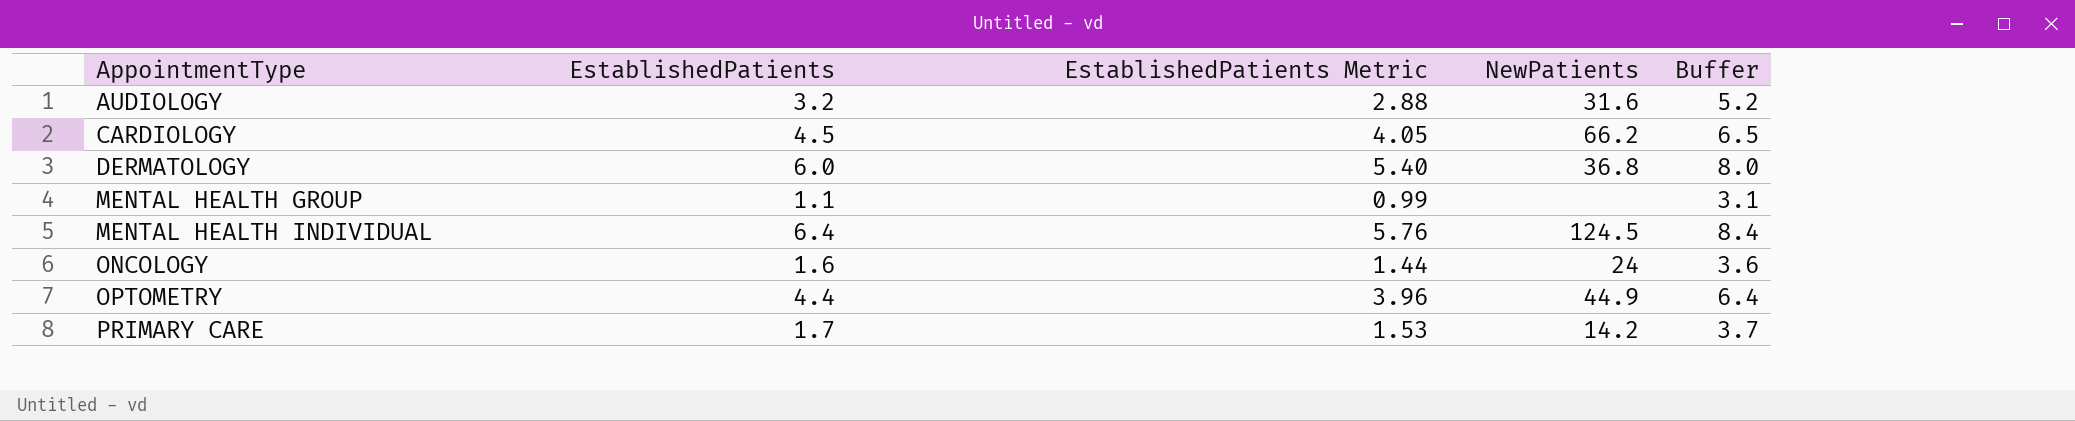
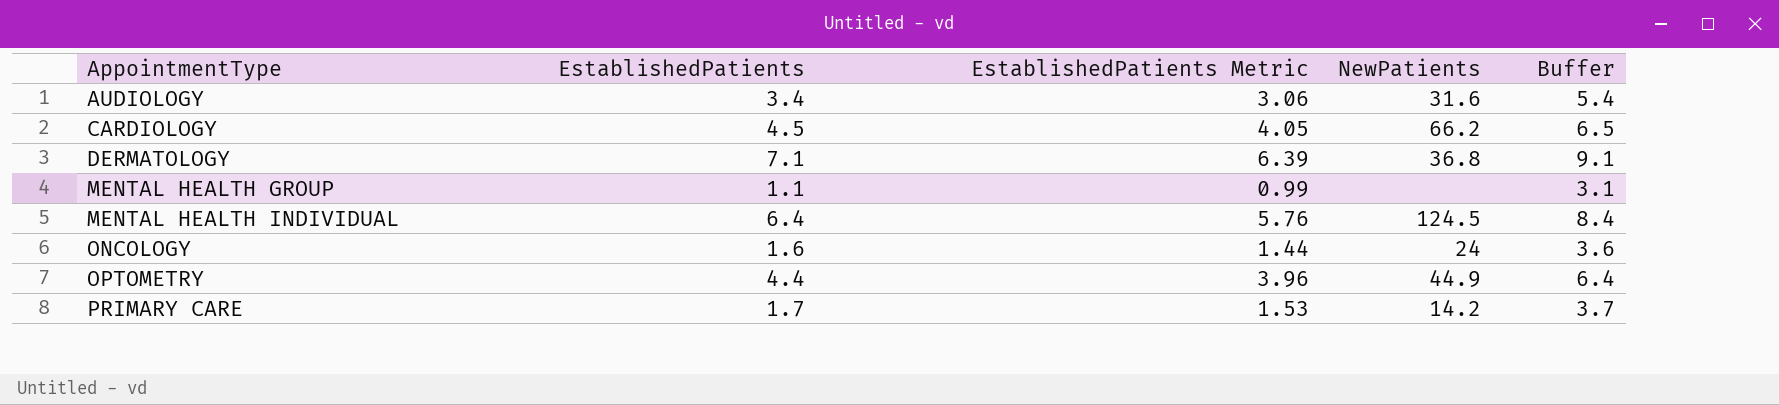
AUDIOLOGY | EstablishedPatients: 3.2 -> 3.4
AUDIOLOGY | EstablishedPatients Metric: 2.88 -> 3.06
AUDIOLOGY | Buffer: 5.2 -> 5.4
DERMATOLOGY | EstablishedPatients: 6.0 -> 7.1
DERMATOLOGY | EstablishedPatients Metric: 5.40 -> 6.39
DERMATOLOGY | Buffer: 8.0 -> 9.1

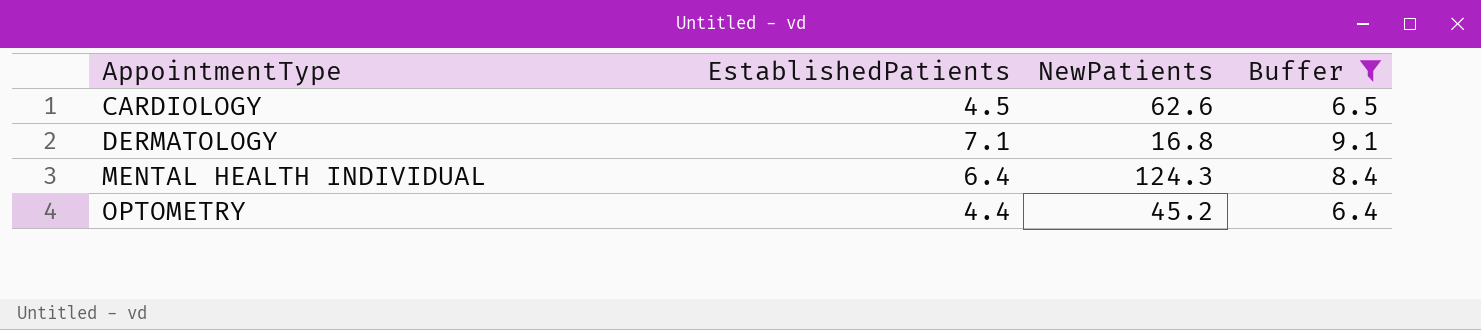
filter: none -> Buffer >= 6.4
column EstablishedPatients Metric | formula: [EstablishedPatients] * 0.9 -> none
CARDIOLOGY | NewPatients: 66.2 -> 62.6
DERMATOLOGY | NewPatients: 36.8 -> 16.8
MENTAL HEALTH INDIVIDUAL | NewPatients: 124.5 -> 124.3
OPTOMETRY | NewPatients: 44.9 -> 45.2

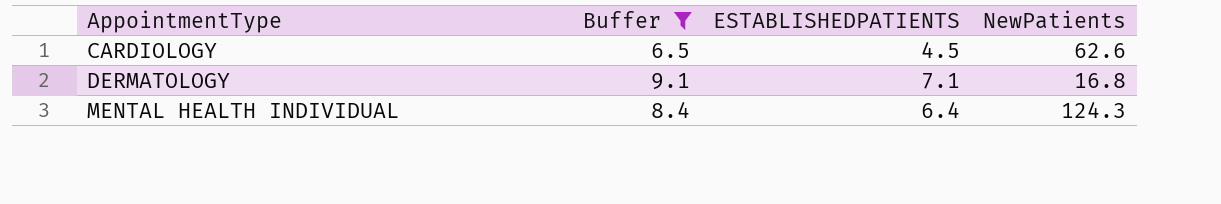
column Buffer | position: 4 -> 2
column name: EstablishedPatients -> ESTABLISHEDPATIENTS
row OPTOMETRY: 4.4 | 45.2 | 6.4 -> none

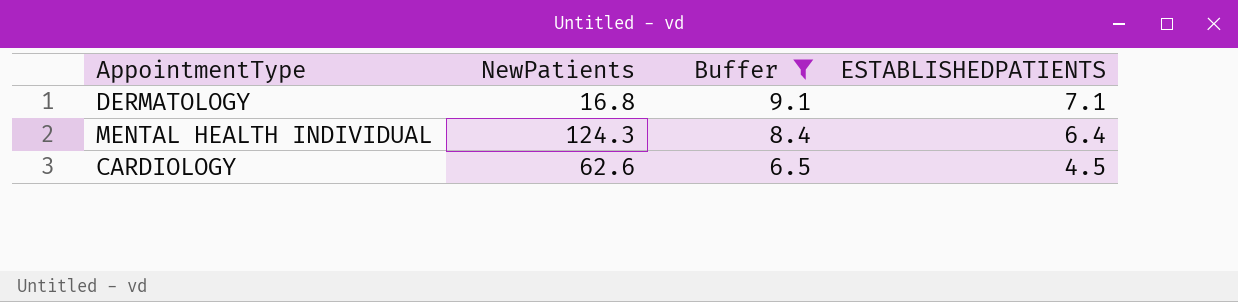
row order: AppointmentType ascending -> Buffer descending
column NewPatients | position: 4 -> 2

